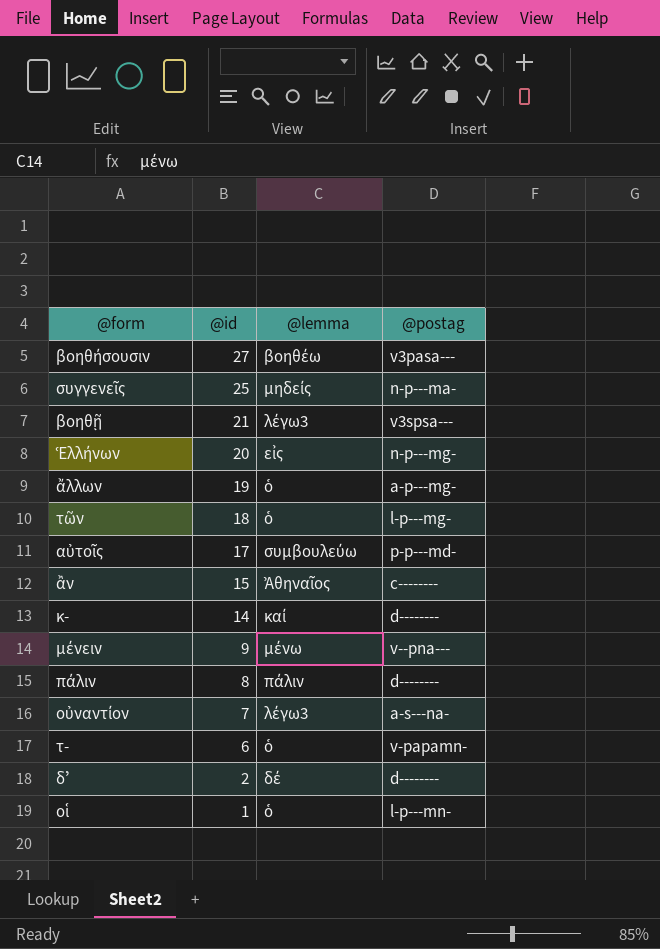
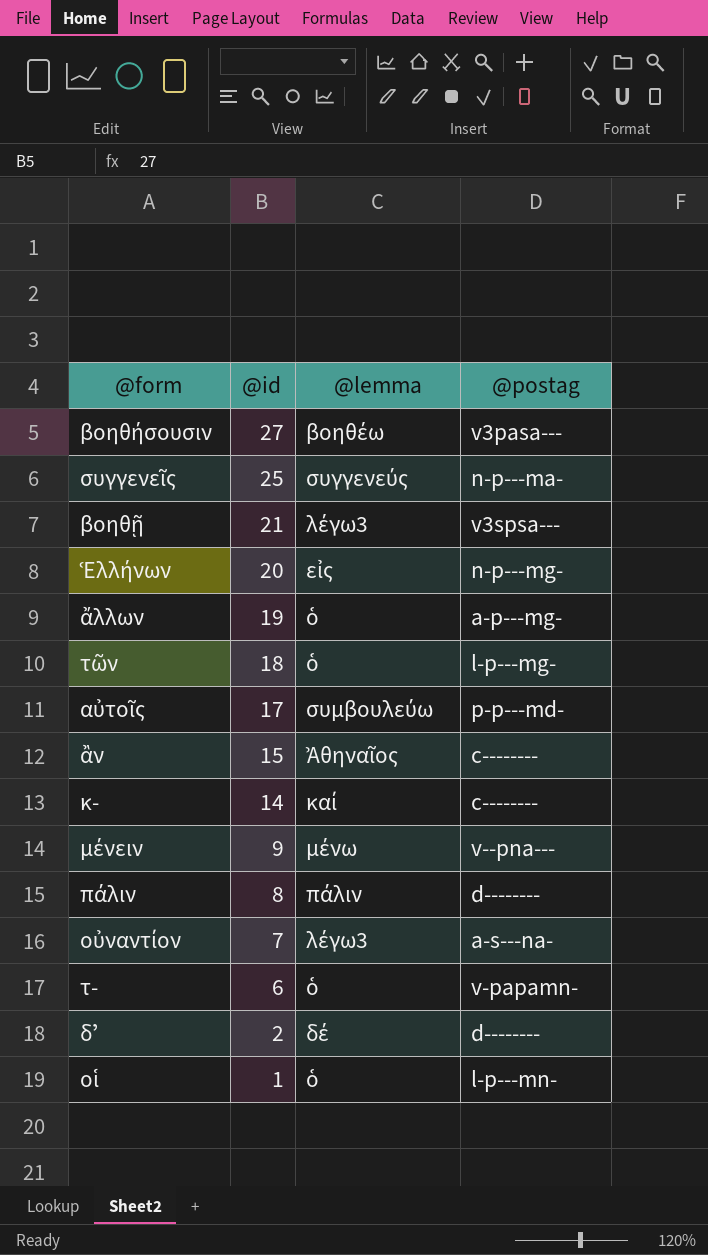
συγγενεῖς | @lemma: μηδείς -> συγγενεύς
κ- | @postag: d-------- -> c--------

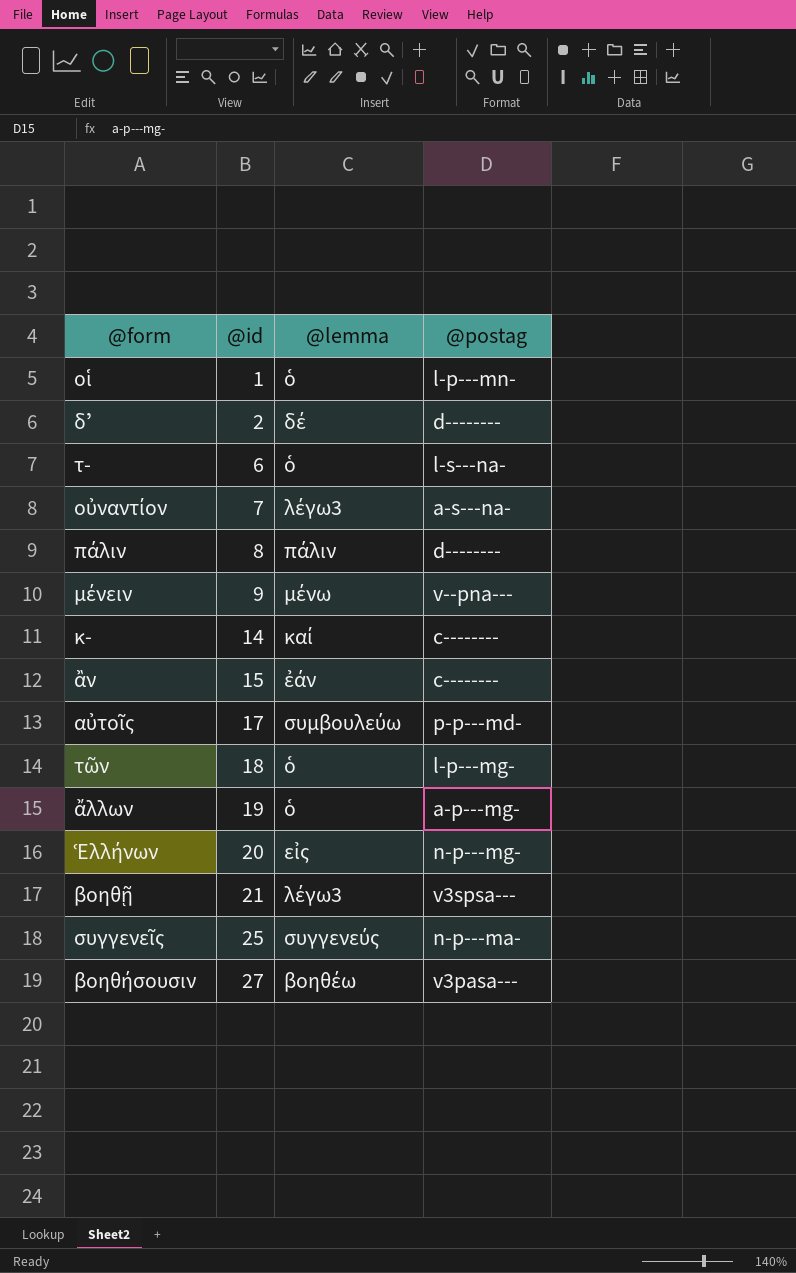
row order: @id descending -> @id ascending
τ- | @postag: v-papamn- -> l-s---na-
ἂν | @lemma: Ἀθηναῖος -> ἐάν

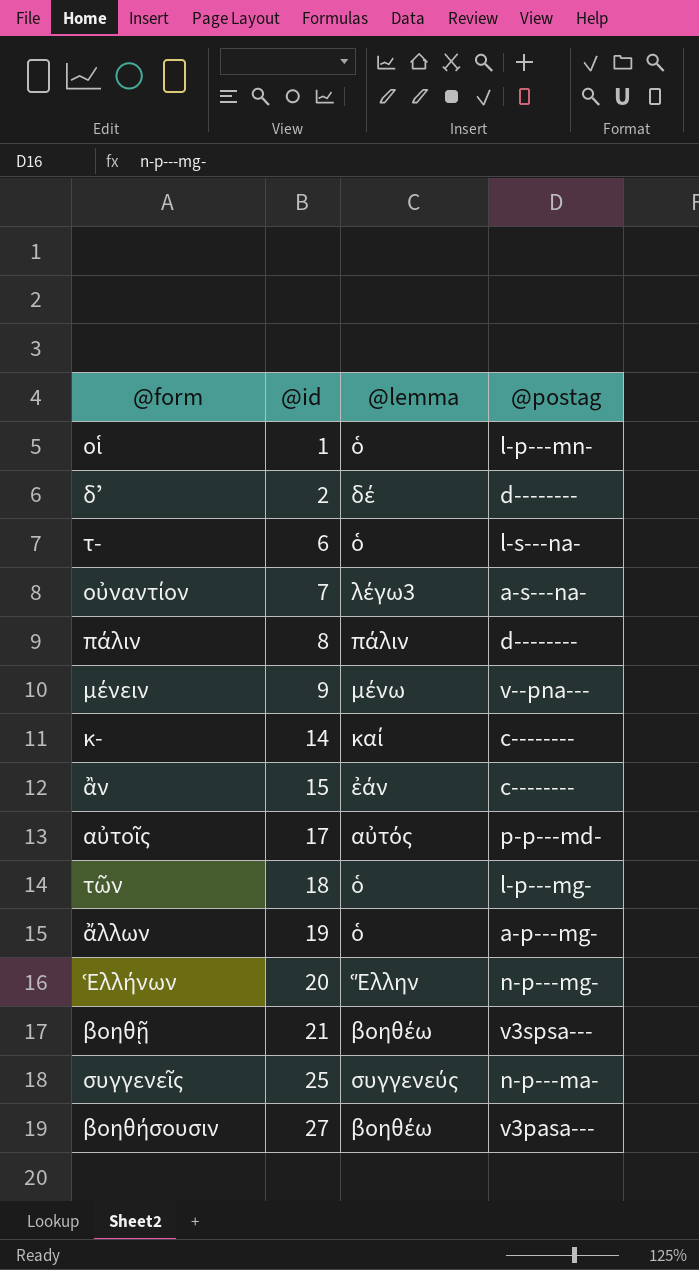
αὐτοῖς | @lemma: συμβουλεύω -> αὐτός
Ἑλλήνων | @lemma: εἰς -> Ἕλλην
βοηθῇ | @lemma: λέγω3 -> βοηθέω

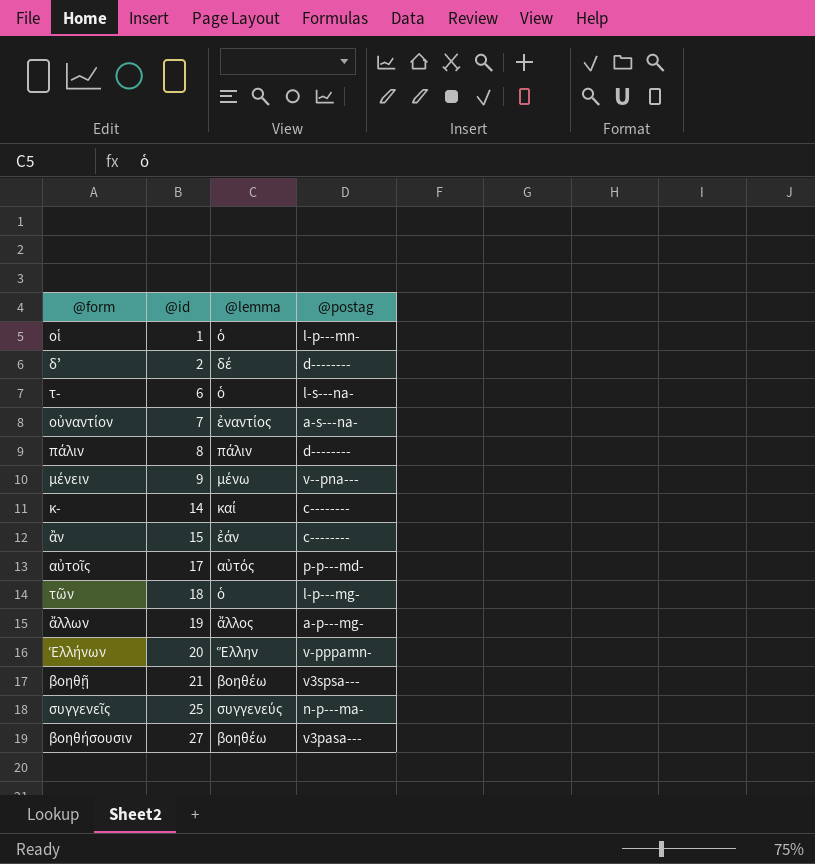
οὐναντίον | @lemma: λέγω3 -> ἐναντίος
ἄλλων | @lemma: ὁ -> ἄλλος
Ἑλλήνων | @postag: n-p---mg- -> v-pppamn-

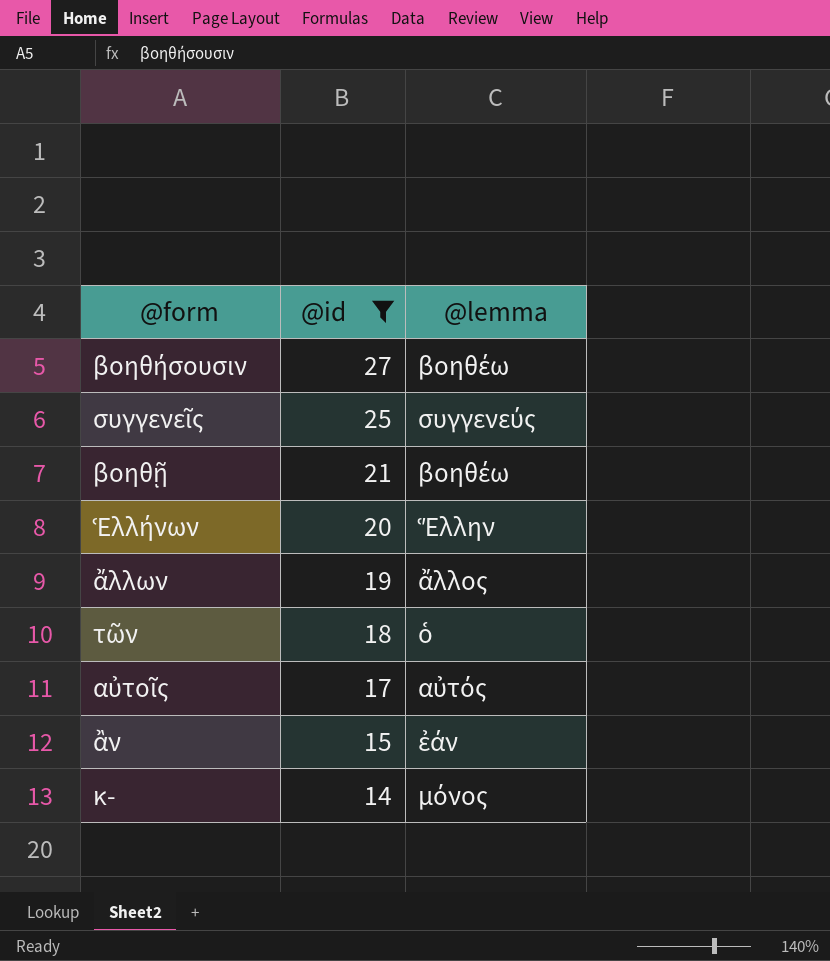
filter: none -> @id >= 14
row order: @id ascending -> @id descending
column @postag | position: 4 -> none
κ- | @lemma: καί -> μόνος

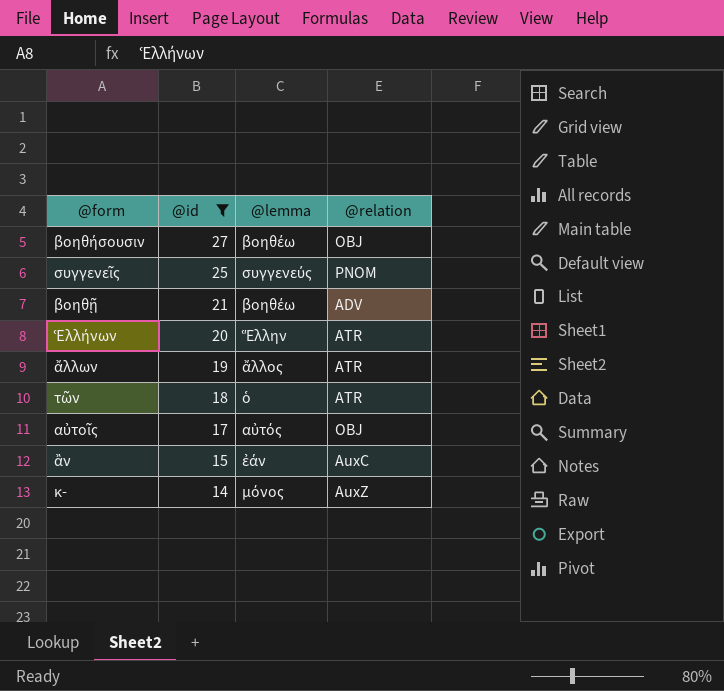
column @relation | position: none -> 4

